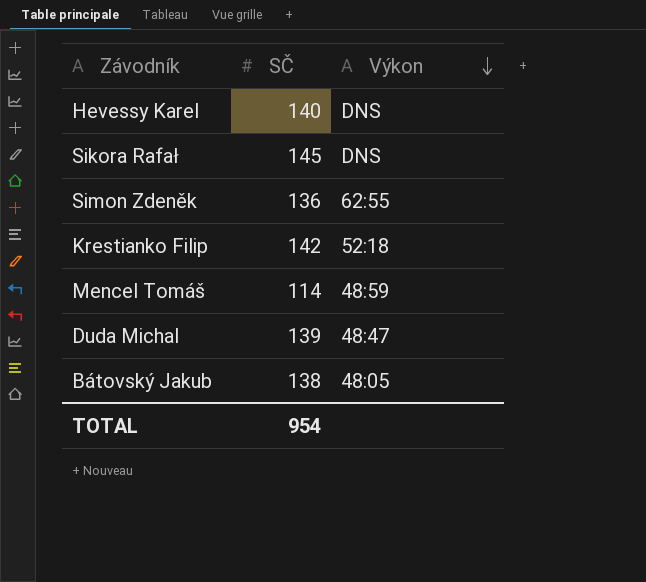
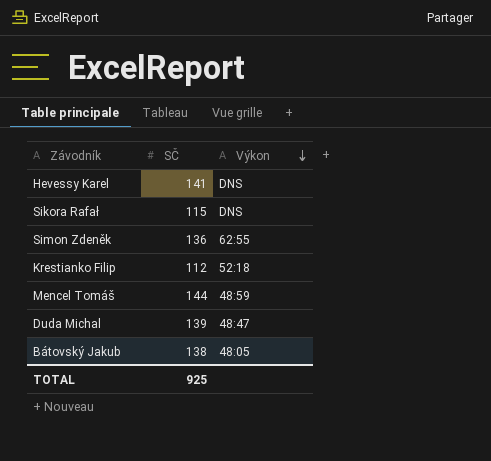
Hevessy Karel | SČ: 140 -> 141
Sikora Rafał | SČ: 145 -> 115
Krestianko Filip | SČ: 142 -> 112
Mencel Tomáš | SČ: 114 -> 144
TOTAL | SČ: 954 -> 925

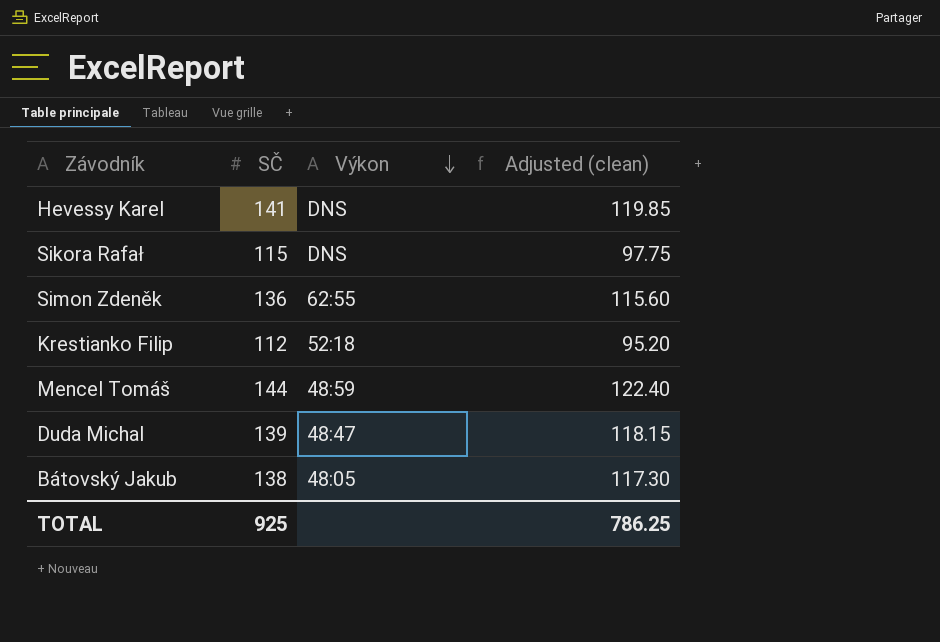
column Adjusted (clean) | formula: none -> [SČ] * 0.85

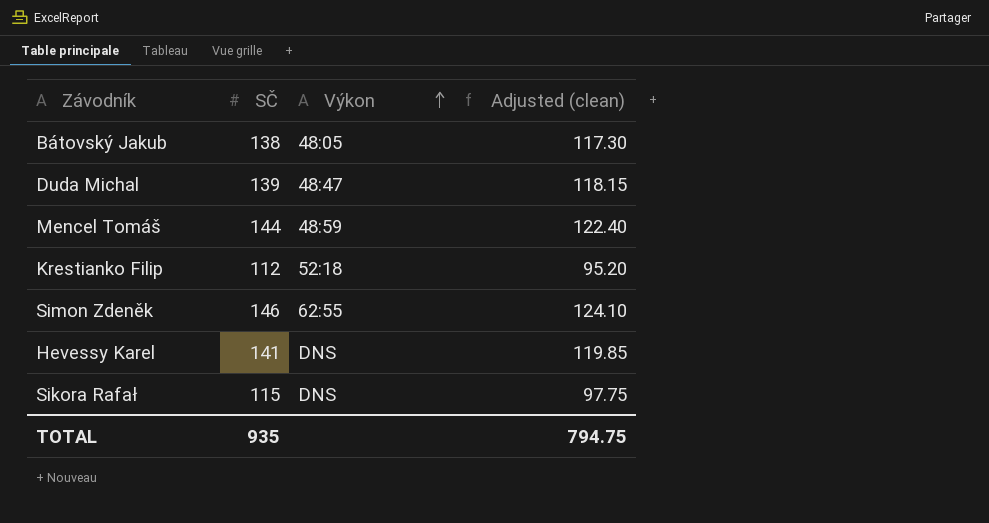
row order: Výkon descending -> Výkon ascending
Simon Zdeněk | SČ: 136 -> 146
Simon Zdeněk | Adjusted (clean): 115.60 -> 124.10
TOTAL | SČ: 925 -> 935
TOTAL | Adjusted (clean): 786.25 -> 794.75

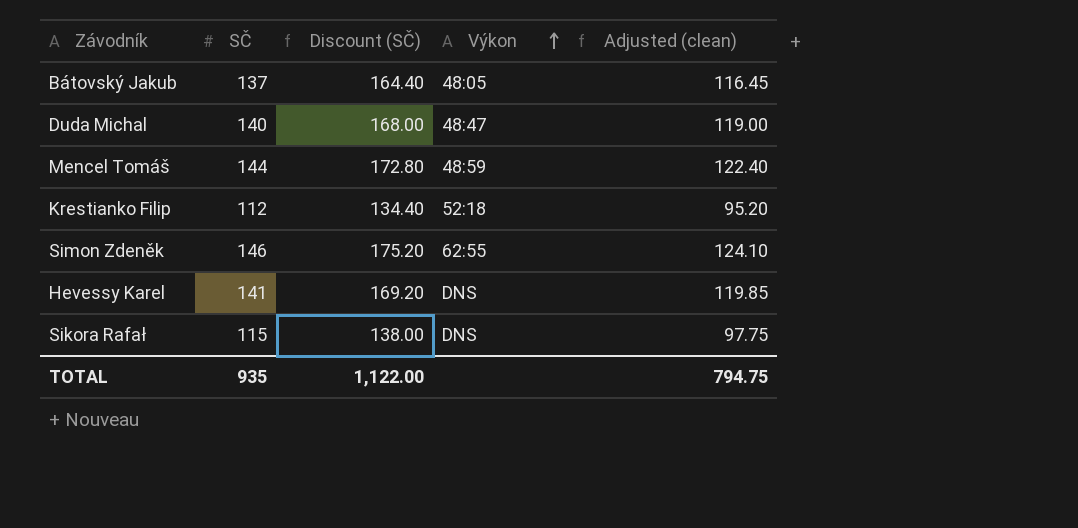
column Discount (SČ) | formula: none -> [SČ] * 1.2
Bátovský Jakub | SČ: 138 -> 137
Bátovský Jakub | Adjusted (clean): 117.30 -> 116.45
Duda Michal | SČ: 139 -> 140
Duda Michal | Adjusted (clean): 118.15 -> 119.00

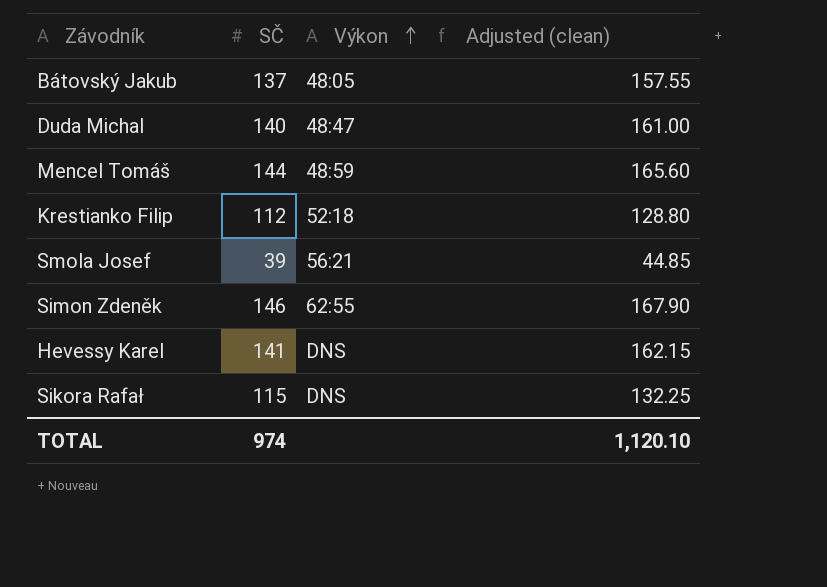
column Discount (SČ) | formula: [SČ] * 1.2 -> none
column Adjusted (clean) | formula: [SČ] * 0.85 -> [SČ] * 1.15
row Smola Josef: none -> 39 | 56:21 | 44.85
TOTAL | SČ: 935 -> 974
TOTAL | Adjusted (clean): 794.75 -> 1,120.10

